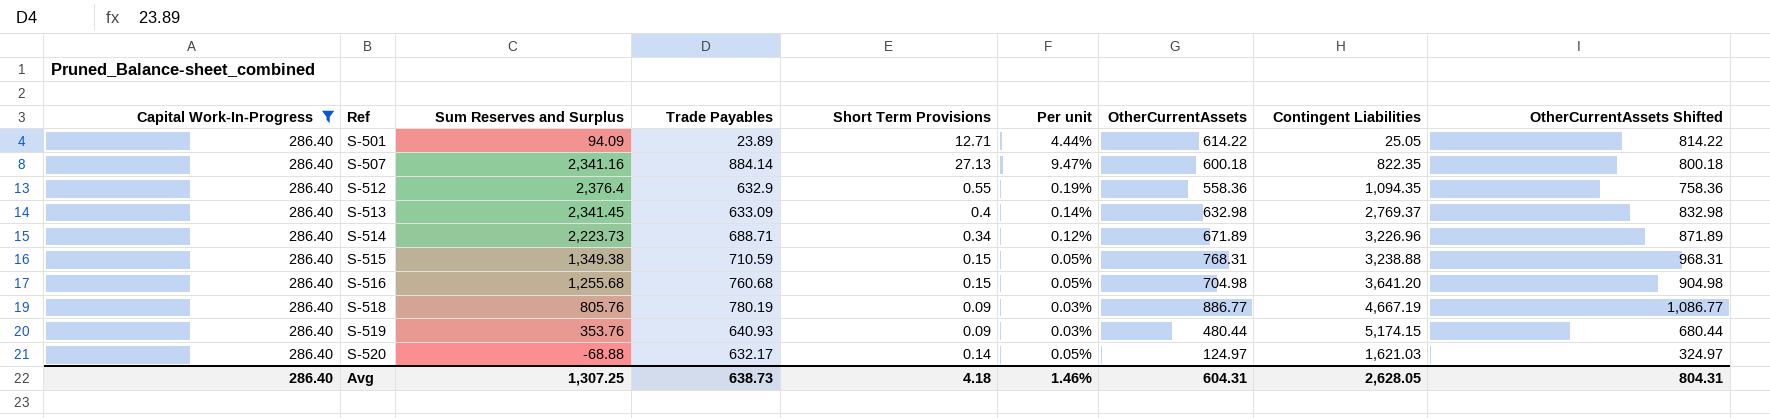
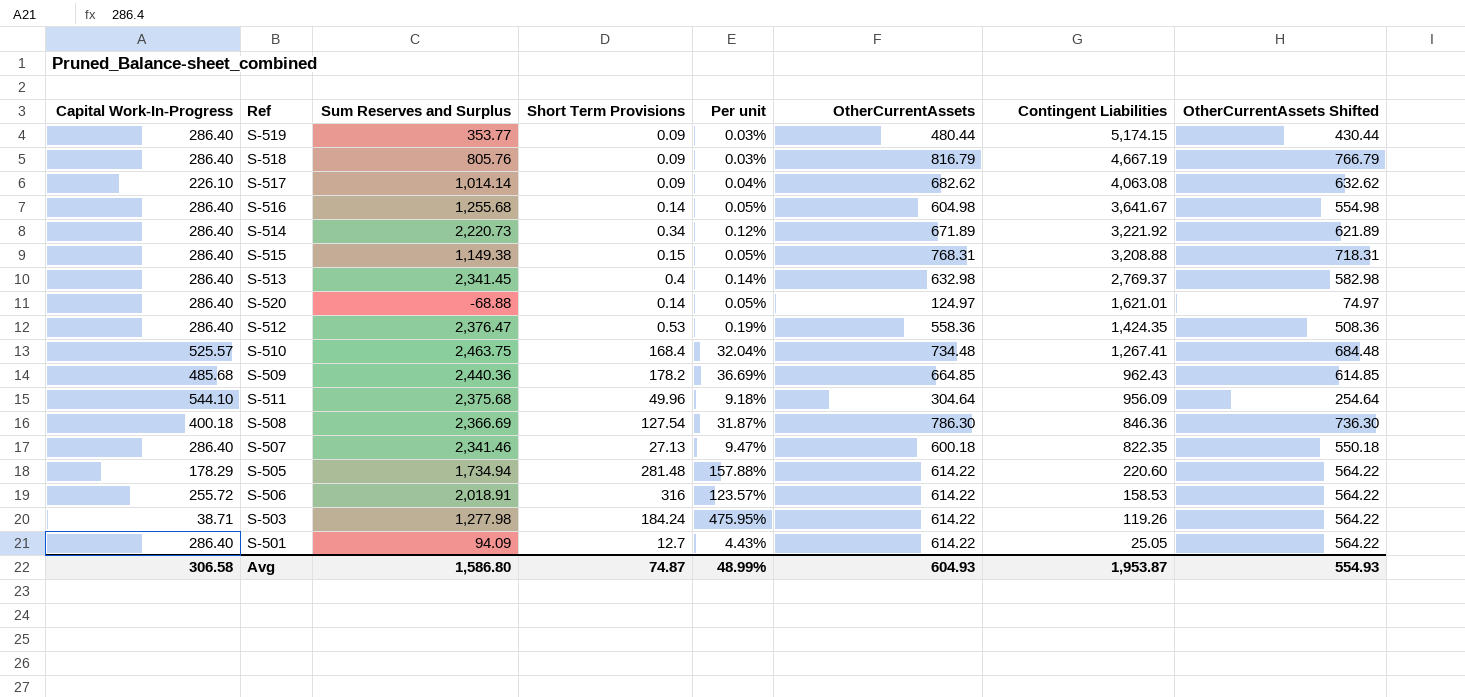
filter: Capital Work-In-Progress = 286.40 -> none
row order: Ref ascending -> Contingent Liabilities descending
column Trade Payables | position: 4 -> none
column OtherCurrentAssets Shifted | formula: [OtherCurrentAssets] + 200 -> [OtherCurrentAssets] - 50
S-519 | Sum Reserves and Surplus: 353.76 -> 353.77
S-518 | OtherCurrentAssets: 886.77 -> 816.79
S-516 | Short Term Provisions: 0.15 -> 0.14
S-516 | OtherCurrentAssets: 704.98 -> 604.98
S-516 | Contingent Liabilities: 3,641.20 -> 3,641.67
S-514 | Sum Reserves and Surplus: 2,223.73 -> 2,220.73
S-514 | Contingent Liabilities: 3,226.96 -> 3,221.92
S-515 | Sum Reserves and Surplus: 1,349.38 -> 1,149.38
S-515 | Contingent Liabilities: 3,238.88 -> 3,208.88
S-520 | Contingent Liabilities: 1,621.03 -> 1,621.01
S-512 | Sum Reserves and Surplus: 2,376.4 -> 2,376.47
S-512 | Short Term Provisions: 0.55 -> 0.53
S-512 | Contingent Liabilities: 1,094.35 -> 1,424.35
S-507 | Sum Reserves and Surplus: 2,341.16 -> 2,341.46
S-501 | Short Term Provisions: 12.71 -> 12.7
S-501 | Per unit: 4.44% -> 4.43%
Avg | Capital Work-In-Progress: 286.40 -> 306.58
Avg | Sum Reserves and Surplus: 1,307.25 -> 1,586.80
Avg | Short Term Provisions: 4.18 -> 74.87
Avg | Per unit: 1.46% -> 48.99%
Avg | OtherCurrentAssets: 604.31 -> 604.93
Avg | Contingent Liabilities: 2,628.05 -> 1,953.87
Avg | OtherCurrentAssets Shifted: 804.31 -> 554.93

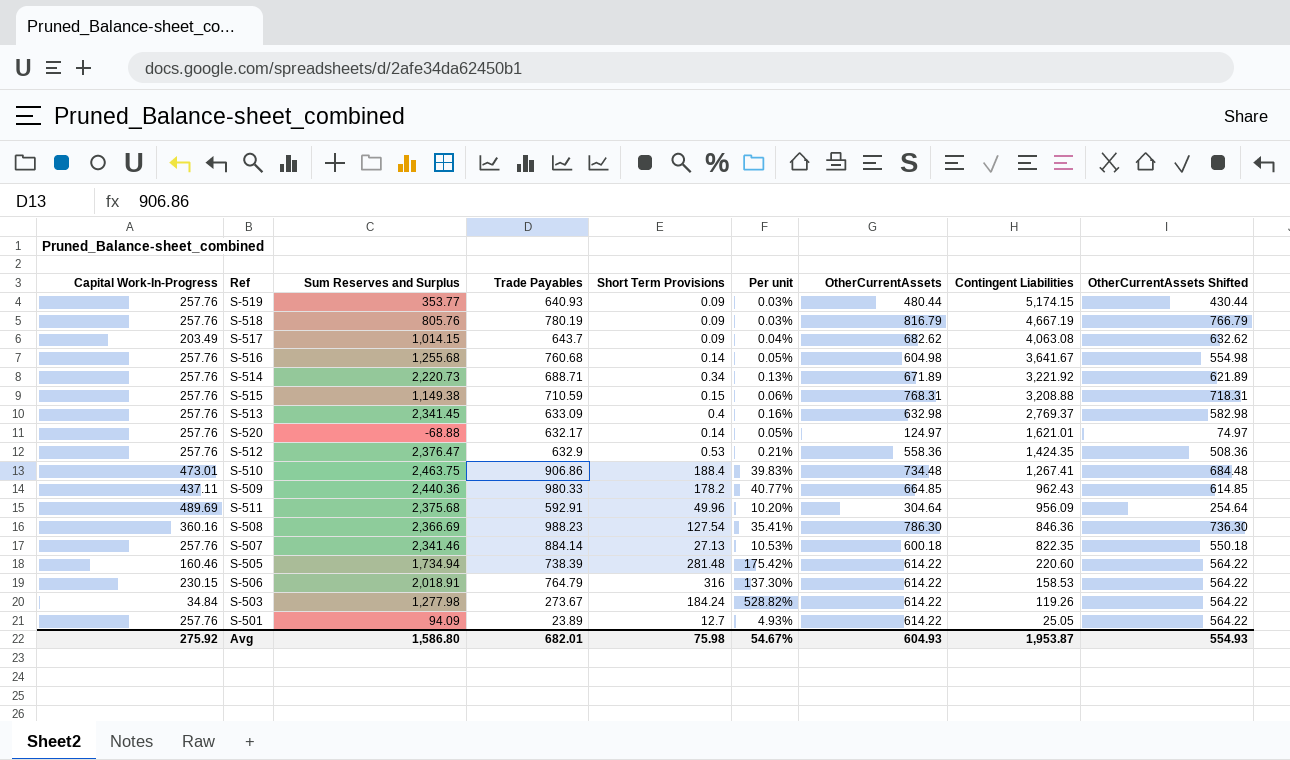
column Trade Payables | position: none -> 4
S-519 | Capital Work-In-Progress: 286.40 -> 257.76
S-518 | Capital Work-In-Progress: 286.40 -> 257.76
S-517 | Capital Work-In-Progress: 226.10 -> 203.49
S-517 | Sum Reserves and Surplus: 1,014.14 -> 1,014.15
S-516 | Capital Work-In-Progress: 286.40 -> 257.76
S-514 | Capital Work-In-Progress: 286.40 -> 257.76
S-514 | Per unit: 0.12% -> 0.13%
S-515 | Capital Work-In-Progress: 286.40 -> 257.76
S-515 | Per unit: 0.05% -> 0.06%
S-513 | Capital Work-In-Progress: 286.40 -> 257.76
S-513 | Per unit: 0.14% -> 0.16%
S-520 | Capital Work-In-Progress: 286.40 -> 257.76
S-512 | Capital Work-In-Progress: 286.40 -> 257.76
S-512 | Per unit: 0.19% -> 0.21%
S-510 | Capital Work-In-Progress: 525.57 -> 473.01
S-510 | Short Term Provisions: 168.4 -> 188.4
S-510 | Per unit: 32.04% -> 39.83%
S-509 | Capital Work-In-Progress: 485.68 -> 437.11
S-509 | Per unit: 36.69% -> 40.77%
S-511 | Capital Work-In-Progress: 544.10 -> 489.69
S-511 | Per unit: 9.18% -> 10.20%
S-508 | Capital Work-In-Progress: 400.18 -> 360.16
S-508 | Per unit: 31.87% -> 35.41%
S-507 | Capital Work-In-Progress: 286.40 -> 257.76
S-507 | Per unit: 9.47% -> 10.53%
S-505 | Capital Work-In-Progress: 178.29 -> 160.46
S-505 | Per unit: 157.88% -> 175.42%
S-506 | Capital Work-In-Progress: 255.72 -> 230.15
S-506 | Per unit: 123.57% -> 137.30%
S-503 | Capital Work-In-Progress: 38.71 -> 34.84
S-503 | Per unit: 475.95% -> 528.82%
S-501 | Capital Work-In-Progress: 286.40 -> 257.76
S-501 | Per unit: 4.43% -> 4.93%
Avg | Capital Work-In-Progress: 306.58 -> 275.92
Avg | Short Term Provisions: 74.87 -> 75.98
Avg | Per unit: 48.99% -> 54.67%

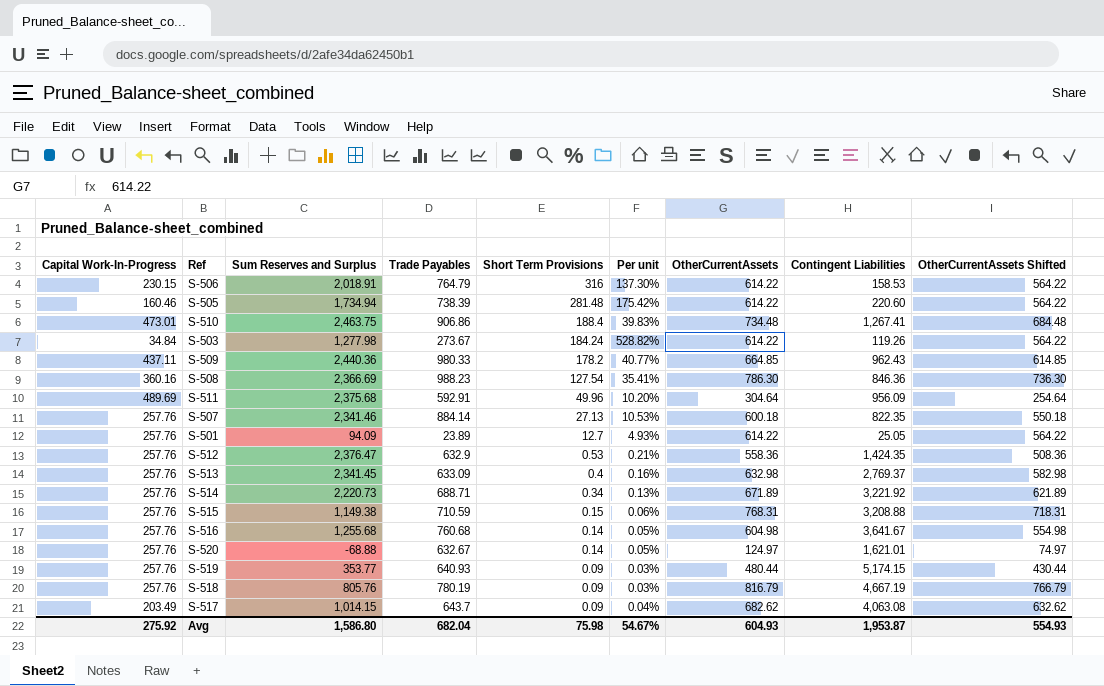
row order: Contingent Liabilities descending -> Short Term Provisions descending
S-520 | Trade Payables: 632.17 -> 632.67
Avg | Trade Payables: 682.01 -> 682.04

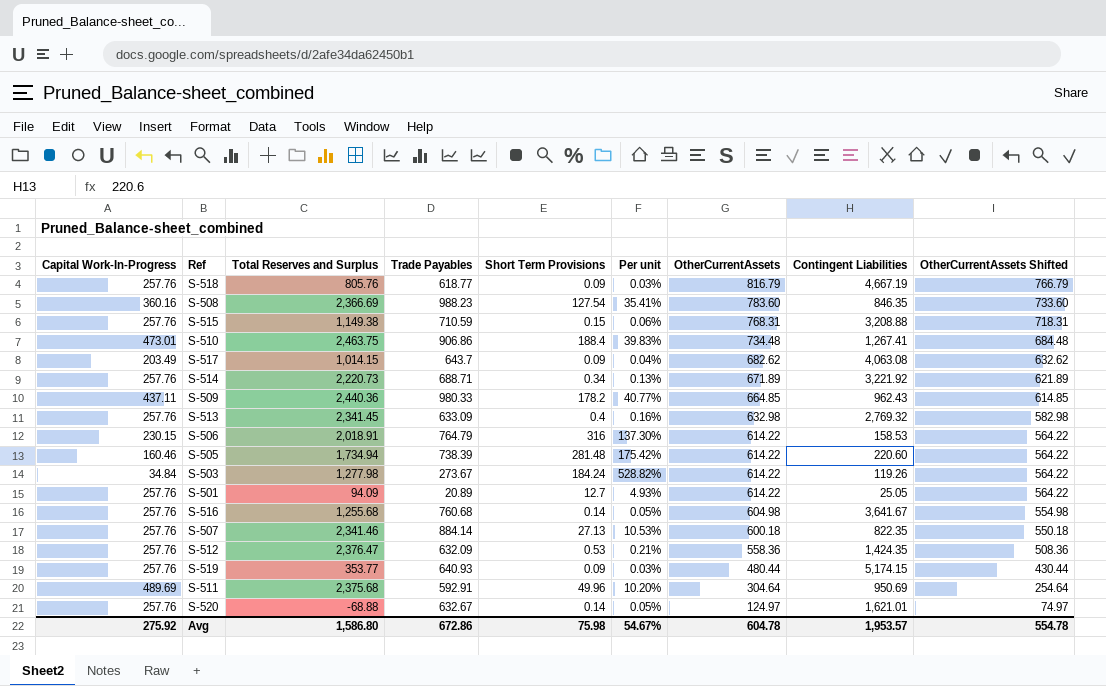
row order: Short Term Provisions descending -> OtherCurrentAssets descending
column name: Sum Reserves and Surplus -> Total Reserves and Surplus
S-518 | Trade Payables: 780.19 -> 618.77
S-508 | OtherCurrentAssets: 786.30 -> 783.60
S-508 | Contingent Liabilities: 846.36 -> 846.35
S-508 | OtherCurrentAssets Shifted: 736.30 -> 733.60
S-513 | Contingent Liabilities: 2,769.37 -> 2,769.32
S-501 | Trade Payables: 23.89 -> 20.89
S-512 | Trade Payables: 632.9 -> 632.09
S-511 | Contingent Liabilities: 956.09 -> 950.69
Avg | Trade Payables: 682.04 -> 672.86
Avg | OtherCurrentAssets: 604.93 -> 604.78
Avg | Contingent Liabilities: 1,953.87 -> 1,953.57
Avg | OtherCurrentAssets Shifted: 554.93 -> 554.78

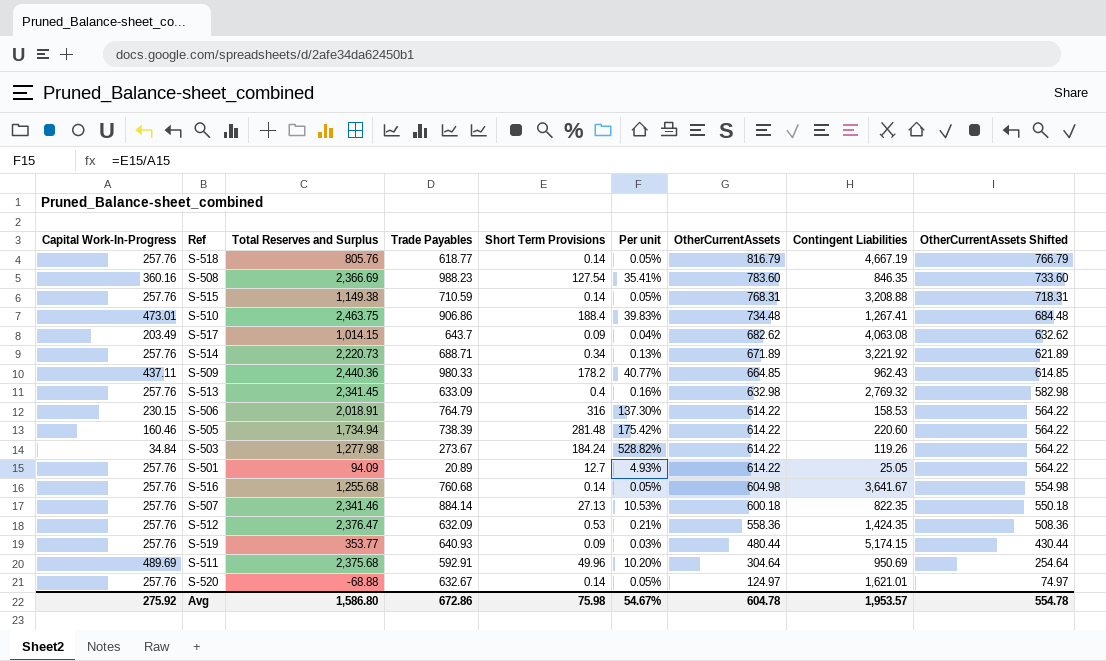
S-518 | Short Term Provisions: 0.09 -> 0.14
S-518 | Per unit: 0.03% -> 0.05%
S-515 | Short Term Provisions: 0.15 -> 0.14
S-515 | Per unit: 0.06% -> 0.05%

